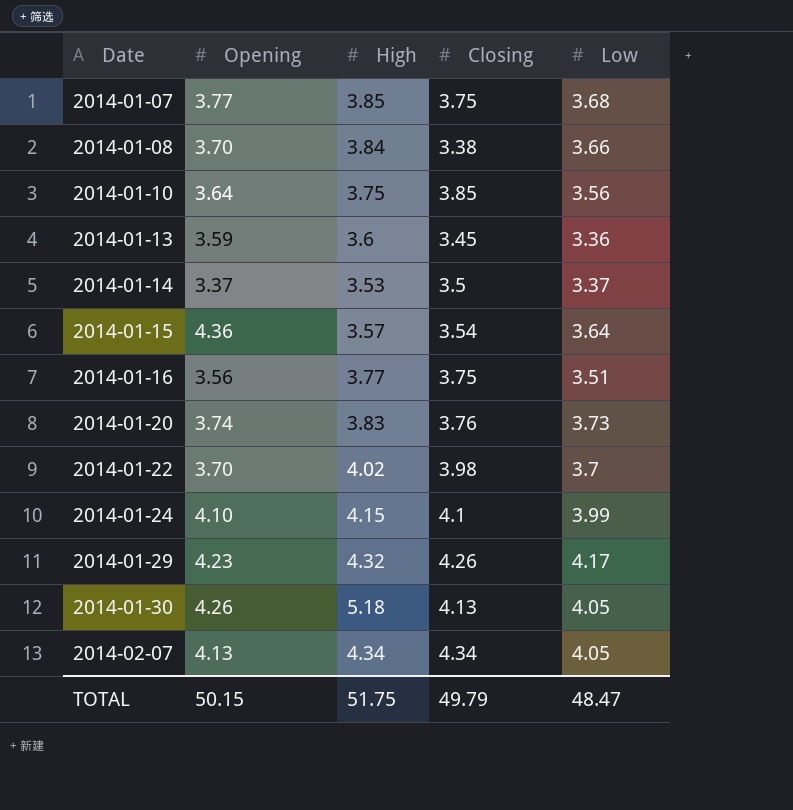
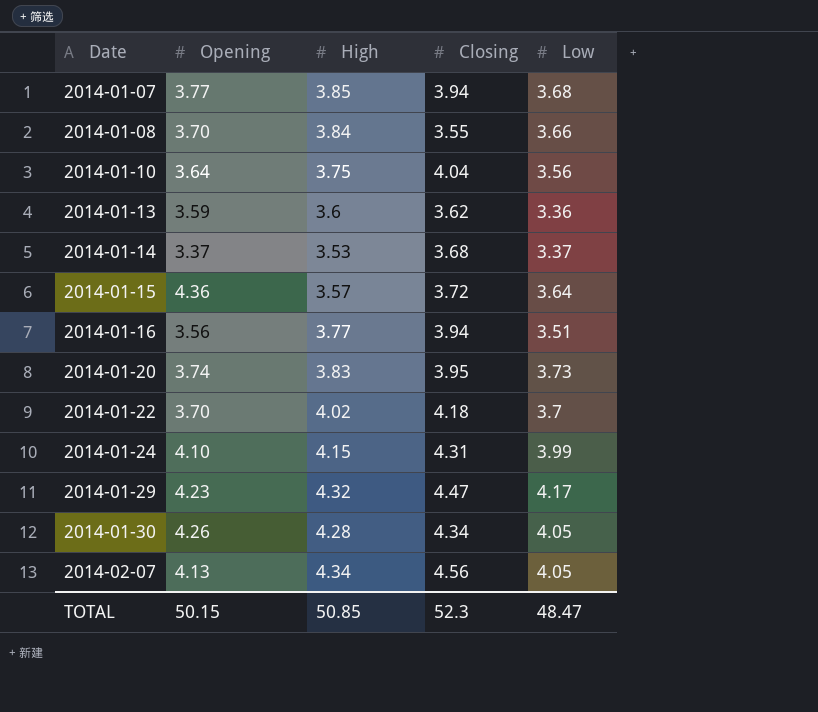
2014-01-07 | Closing: 3.75 -> 3.94
2014-01-08 | Closing: 3.38 -> 3.55
2014-01-10 | Closing: 3.85 -> 4.04
2014-01-13 | Closing: 3.45 -> 3.62
2014-01-14 | Closing: 3.5 -> 3.68
2014-01-15 | Closing: 3.54 -> 3.72
2014-01-16 | Closing: 3.75 -> 3.94
2014-01-20 | Closing: 3.76 -> 3.95
2014-01-22 | Closing: 3.98 -> 4.18
2014-01-24 | Closing: 4.1 -> 4.31
2014-01-29 | Closing: 4.26 -> 4.47
2014-01-30 | High: 5.18 -> 4.28
2014-01-30 | Closing: 4.13 -> 4.34
2014-02-07 | Closing: 4.34 -> 4.56
TOTAL | High: 51.75 -> 50.85
TOTAL | Closing: 49.79 -> 52.3

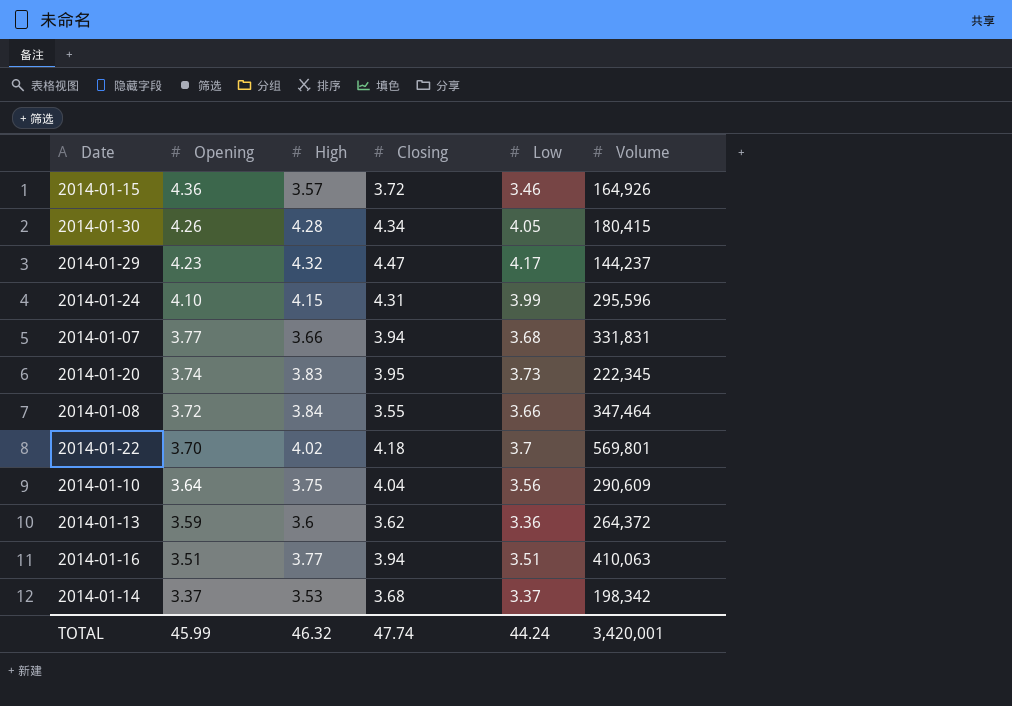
row order: Date ascending -> Opening descending
column Volume | position: none -> 6
row 2014-02-07: 4.13 | 4.34 | 4.56 | 4.05 -> none
2014-01-15 | Low: 3.64 -> 3.46
2014-01-07 | High: 3.85 -> 3.66
2014-01-08 | Opening: 3.70 -> 3.72
2014-01-16 | Opening: 3.56 -> 3.51
TOTAL | Opening: 50.15 -> 45.99
TOTAL | High: 50.85 -> 46.32
TOTAL | Closing: 52.3 -> 47.74
TOTAL | Low: 48.47 -> 44.24

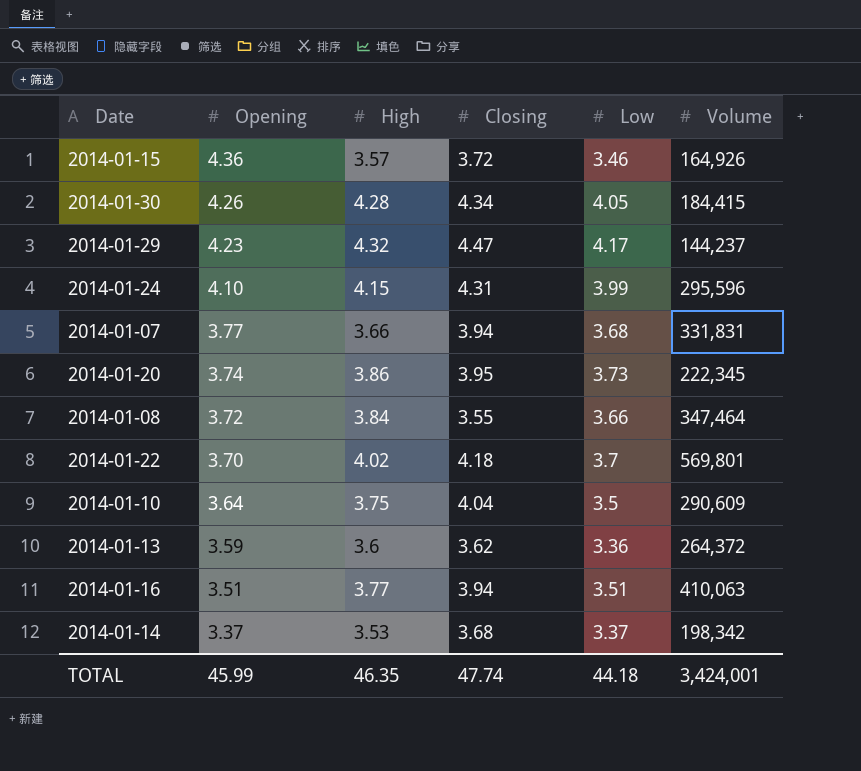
2014-01-30 | Volume: 180,415 -> 184,415
2014-01-20 | High: 3.83 -> 3.86
2014-01-10 | Low: 3.56 -> 3.5
TOTAL | High: 46.32 -> 46.35
TOTAL | Low: 44.24 -> 44.18
TOTAL | Volume: 3,420,001 -> 3,424,001

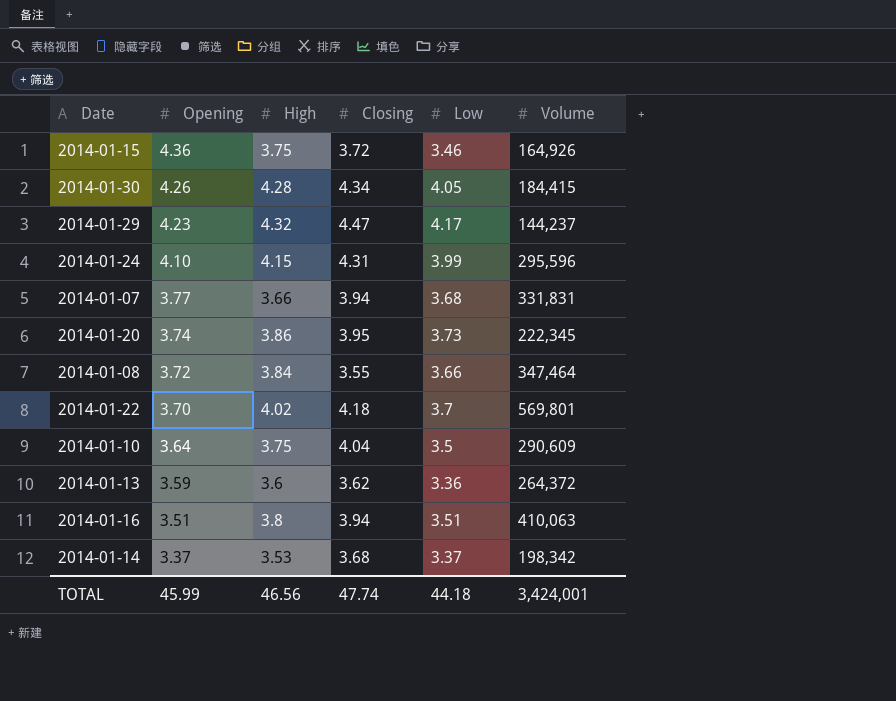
2014-01-15 | High: 3.57 -> 3.75
2014-01-16 | High: 3.77 -> 3.8
TOTAL | High: 46.35 -> 46.56

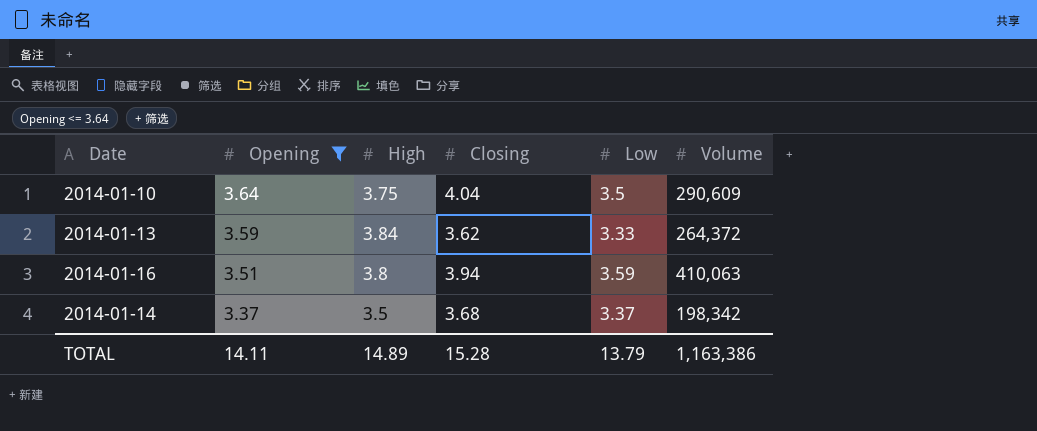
filter: none -> Opening <= 3.64
2014-01-13 | High: 3.6 -> 3.84
2014-01-13 | Low: 3.36 -> 3.33
2014-01-16 | Low: 3.51 -> 3.59
2014-01-14 | High: 3.53 -> 3.5
TOTAL | Opening: 45.99 -> 14.11
TOTAL | High: 46.56 -> 14.89
TOTAL | Closing: 47.74 -> 15.28
TOTAL | Low: 44.18 -> 13.79
TOTAL | Volume: 3,424,001 -> 1,163,386

